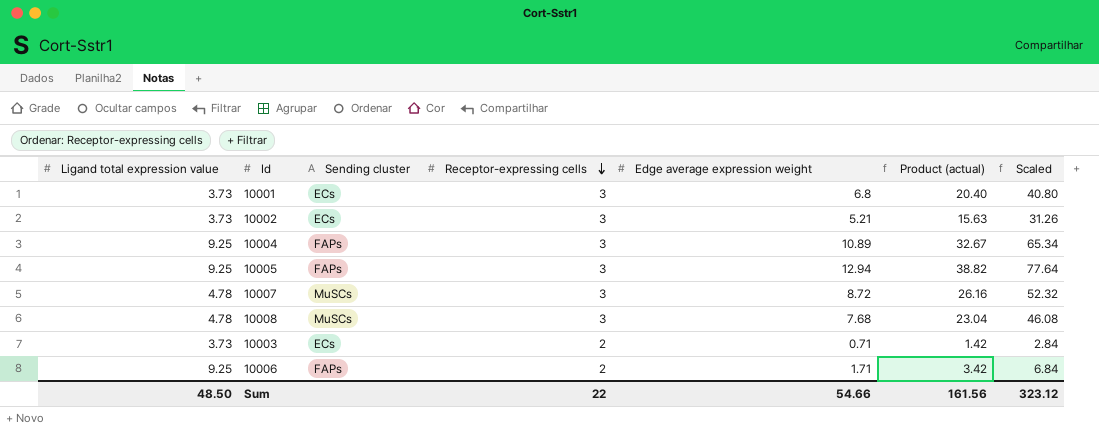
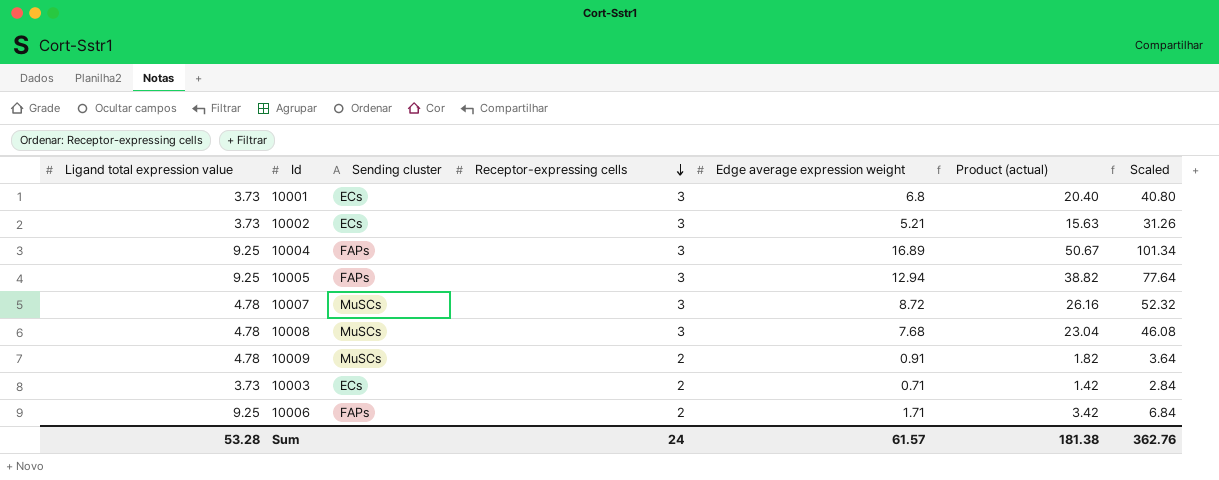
10004 | Edge average expression weight: 10.89 -> 16.89
10004 | Product (actual): 32.67 -> 50.67
10004 | Scaled: 65.34 -> 101.34
row 10009: none -> 4.78 | MuSCs | 2 | 0.91 | 1.82 | 3.64
Sum | Ligand total expression value: 48.50 -> 53.28
Sum | Receptor-expressing cells: 22 -> 24
Sum | Edge average expression weight: 54.66 -> 61.57
Sum | Product (actual): 161.56 -> 181.38
Sum | Scaled: 323.12 -> 362.76

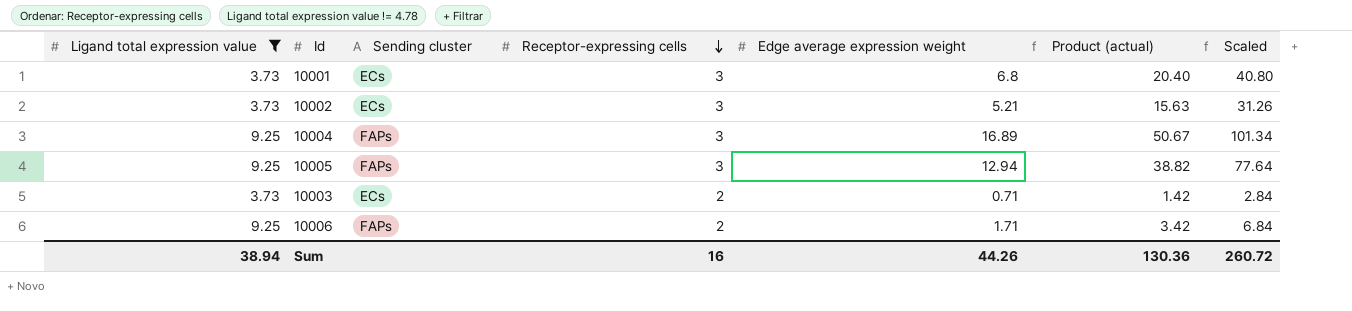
filter: none -> Ligand total expression value != 4.78
Sum | Ligand total expression value: 53.28 -> 38.94
Sum | Receptor-expressing cells: 24 -> 16
Sum | Edge average expression weight: 61.57 -> 44.26
Sum | Product (actual): 181.38 -> 130.36
Sum | Scaled: 362.76 -> 260.72

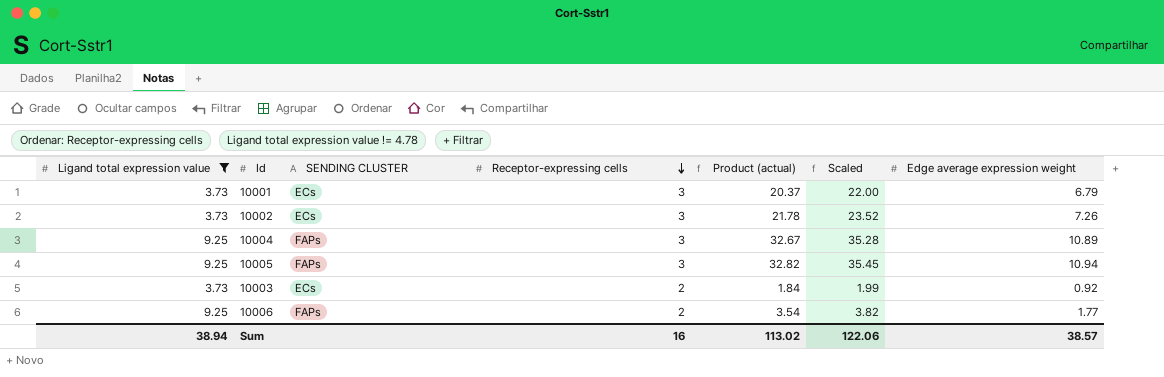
column name: Sending cluster -> SENDING CLUSTER
column Scaled | formula: [Product (actual)] * 2 -> [Product (actual)] * 1.08
column Edge average expression weight | position: 5 -> 7
10001 | Product (actual): 20.40 -> 20.37
10001 | Edge average expression weight: 6.8 -> 6.79
10002 | Product (actual): 15.63 -> 21.78
10002 | Edge average expression weight: 5.21 -> 7.26
10004 | Product (actual): 50.67 -> 32.67
10004 | Edge average expression weight: 16.89 -> 10.89
10005 | Product (actual): 38.82 -> 32.82
10005 | Edge average expression weight: 12.94 -> 10.94
10003 | Product (actual): 1.42 -> 1.84
10003 | Edge average expression weight: 0.71 -> 0.92
10006 | Product (actual): 3.42 -> 3.54
10006 | Edge average expression weight: 1.71 -> 1.77
Sum | Product (actual): 130.36 -> 113.02
Sum | Scaled: 260.72 -> 122.06
Sum | Edge average expression weight: 44.26 -> 38.57

